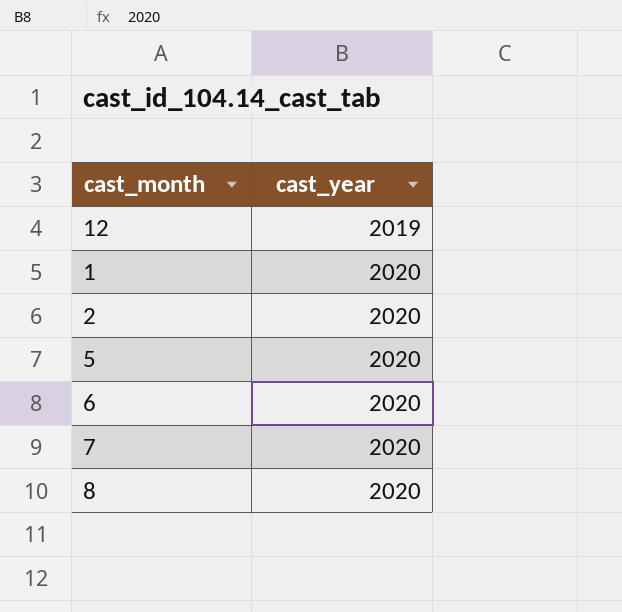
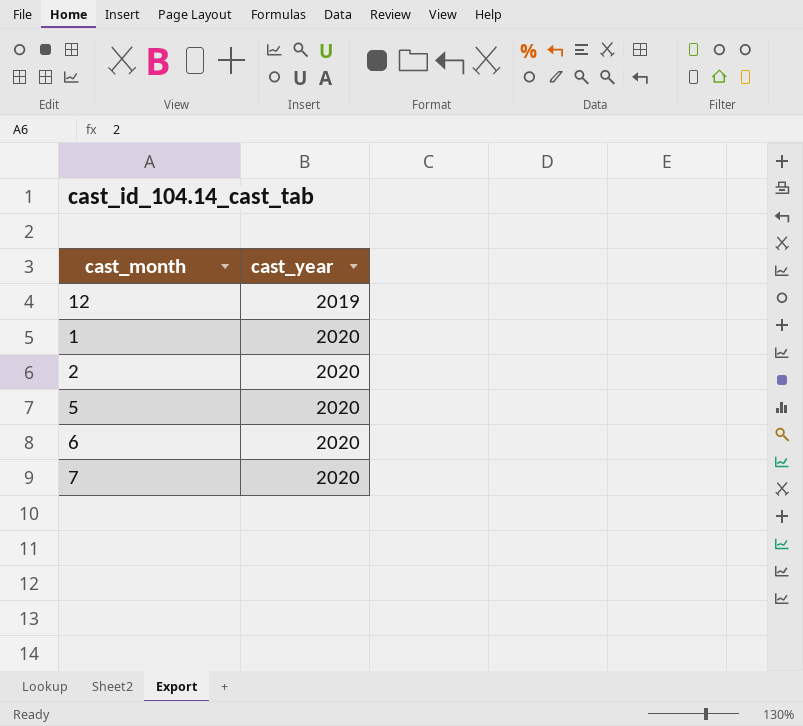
row 8: 2020 -> none

